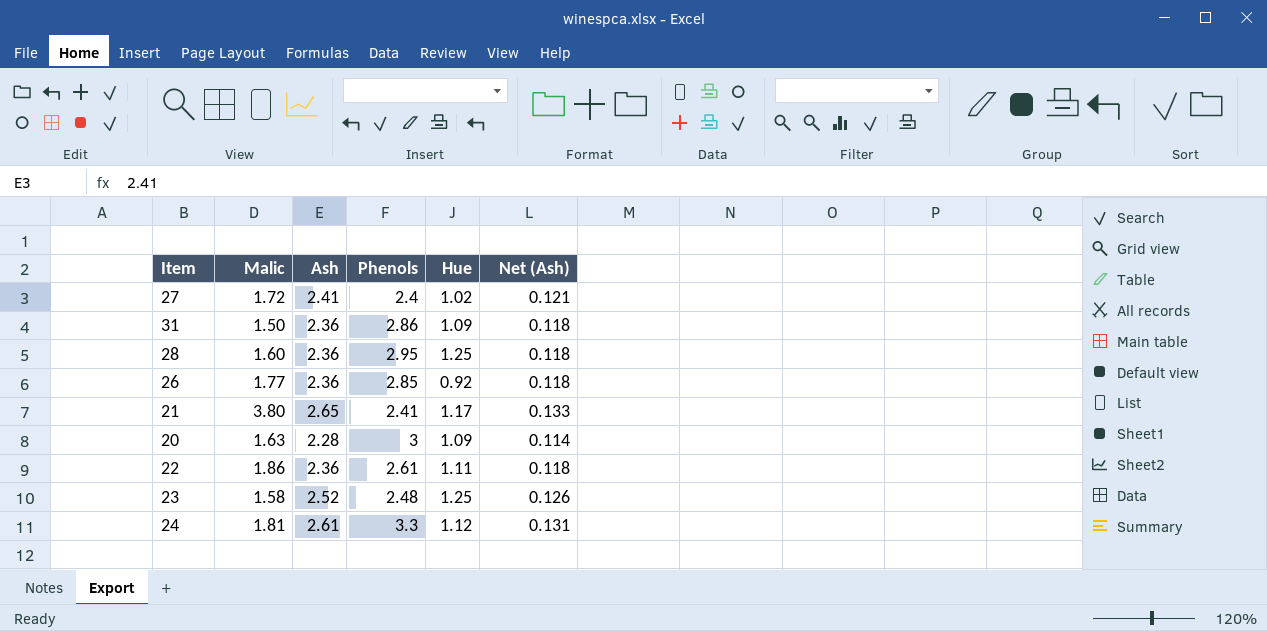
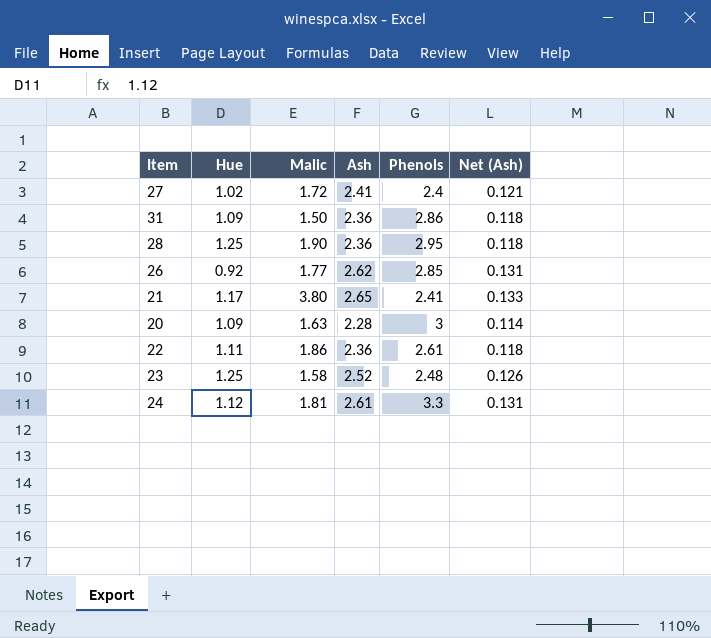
column Hue | position: 5 -> 2
28 | Malic: 1.60 -> 1.90
26 | Ash: 2.36 -> 2.62
26 | Net (Ash): 0.118 -> 0.131

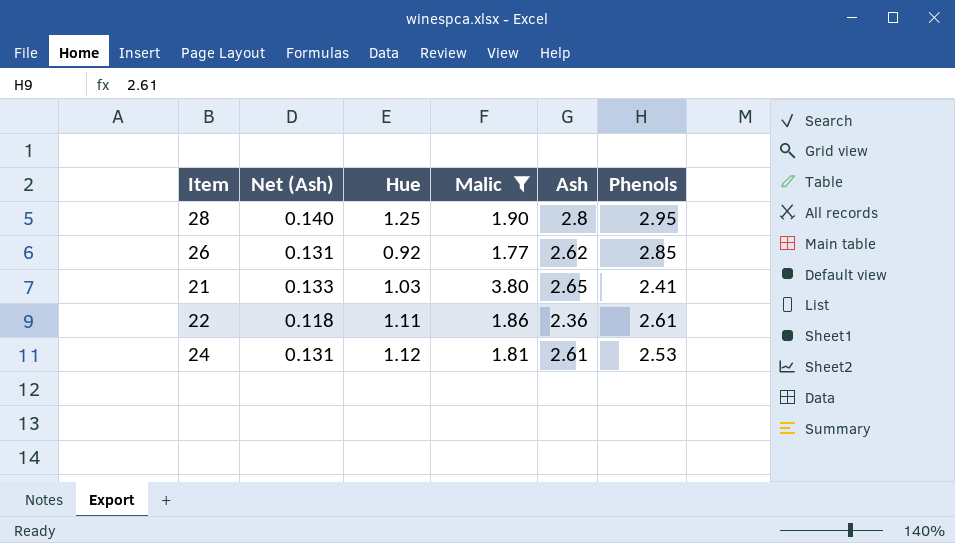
filter: none -> Malic >= 1.77
column Net (Ash) | position: 6 -> 2
28 | Net (Ash): 0.118 -> 0.140
28 | Ash: 2.36 -> 2.8
21 | Hue: 1.17 -> 1.03
24 | Phenols: 3.3 -> 2.53

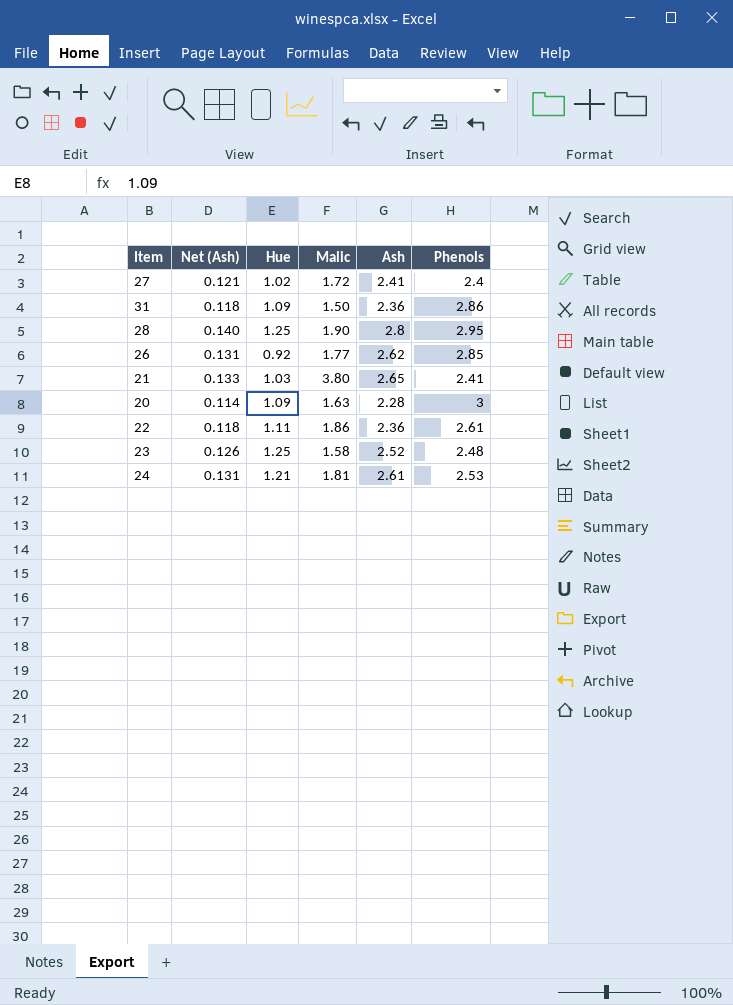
filter: Malic >= 1.77 -> none
24 | Hue: 1.12 -> 1.21

